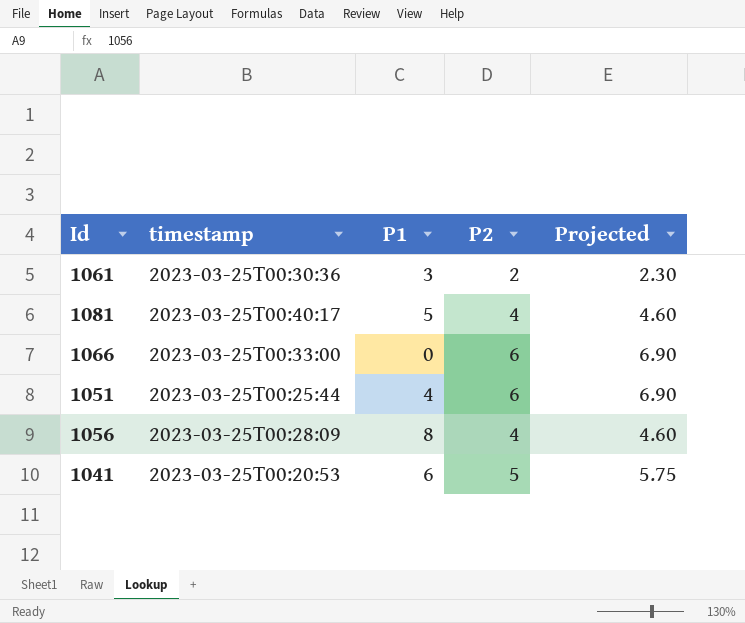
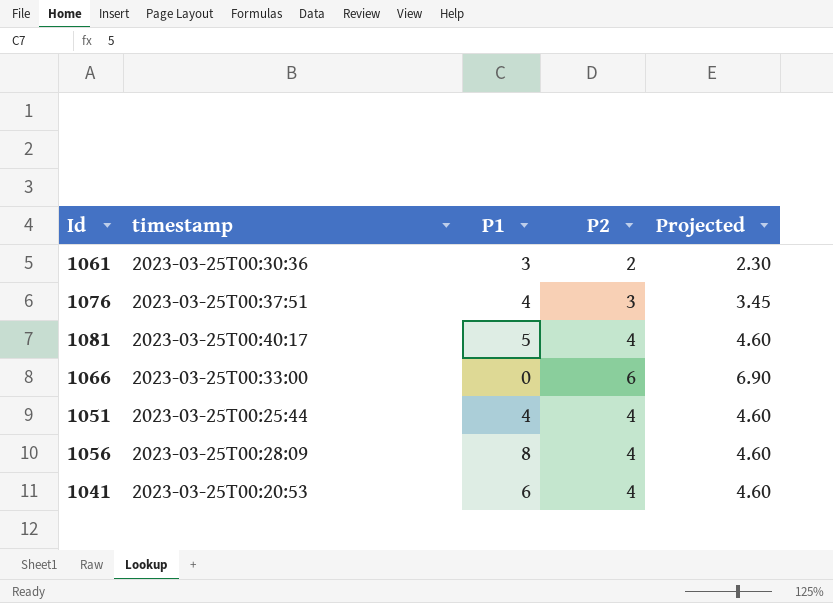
row 1076: none -> 2023-03-25T00:37:51 | 4 | 3 | 3.45
1051 | P2: 6 -> 4
1051 | Projected: 6.90 -> 4.60
1041 | P2: 5 -> 4
1041 | Projected: 5.75 -> 4.60

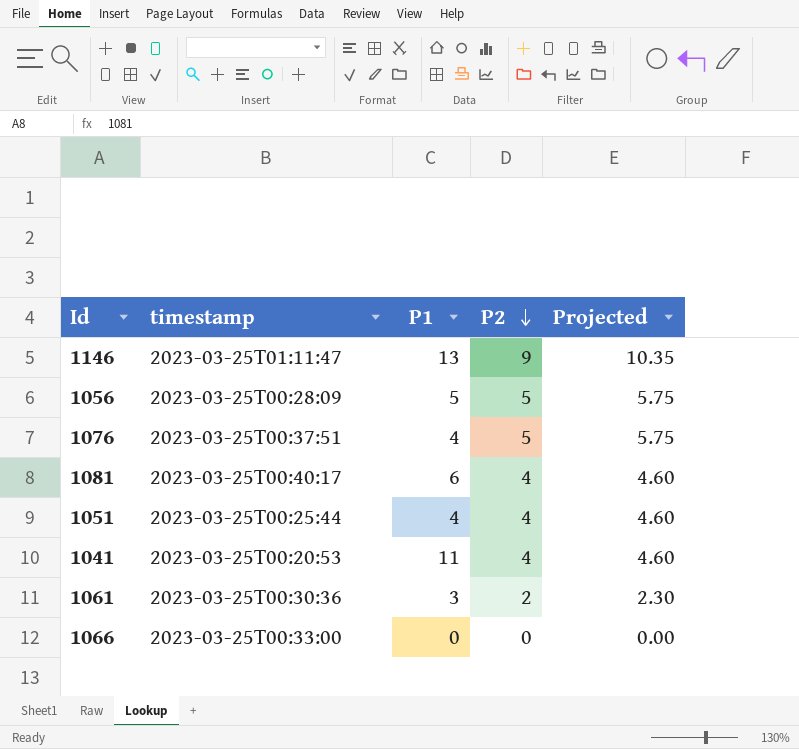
row order: none -> P2 descending
row 1146: none -> 2023-03-25T01:11:47 | 13 | 9 | 10.35
1056 | P1: 8 -> 5
1056 | P2: 4 -> 5
1056 | Projected: 4.60 -> 5.75
1076 | P2: 3 -> 5
1076 | Projected: 3.45 -> 5.75
1081 | P1: 5 -> 6
1041 | P1: 6 -> 11
1066 | P2: 6 -> 0
1066 | Projected: 6.90 -> 0.00

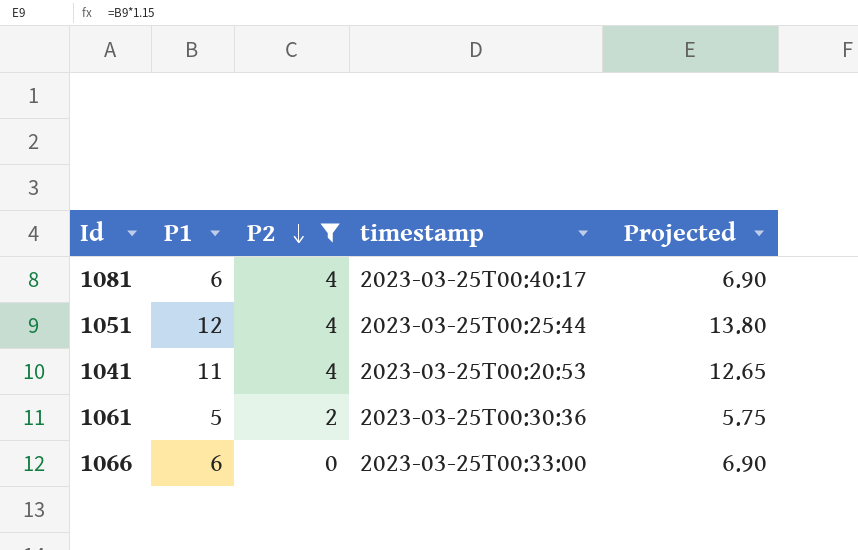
filter: none -> P2 <= 4
column timestamp | position: 2 -> 4
column Projected | formula: [P2] * 1.15 -> [P1] * 1.15
1051 | P1: 4 -> 12
1061 | P1: 3 -> 5
1066 | P1: 0 -> 6

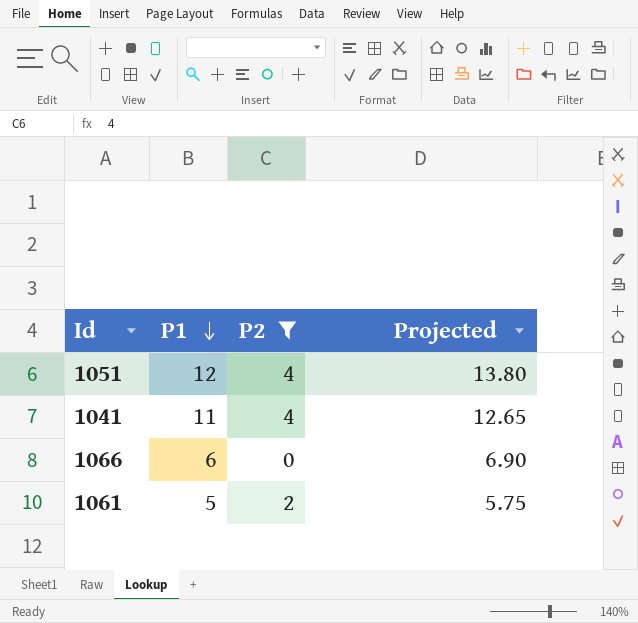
row order: P2 descending -> P1 descending
column timestamp | position: 4 -> none
row 1081: 6 | 4 | 2023-03-25T00:40:17 | 6.90 -> none

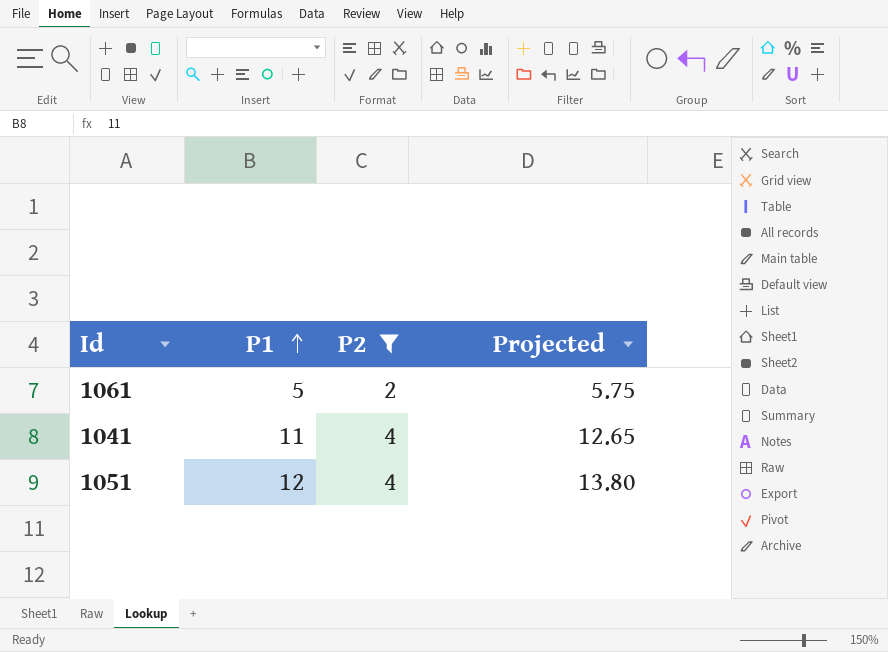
row order: P1 descending -> P1 ascending
row 1066: 6 | 0 | 6.90 -> none

